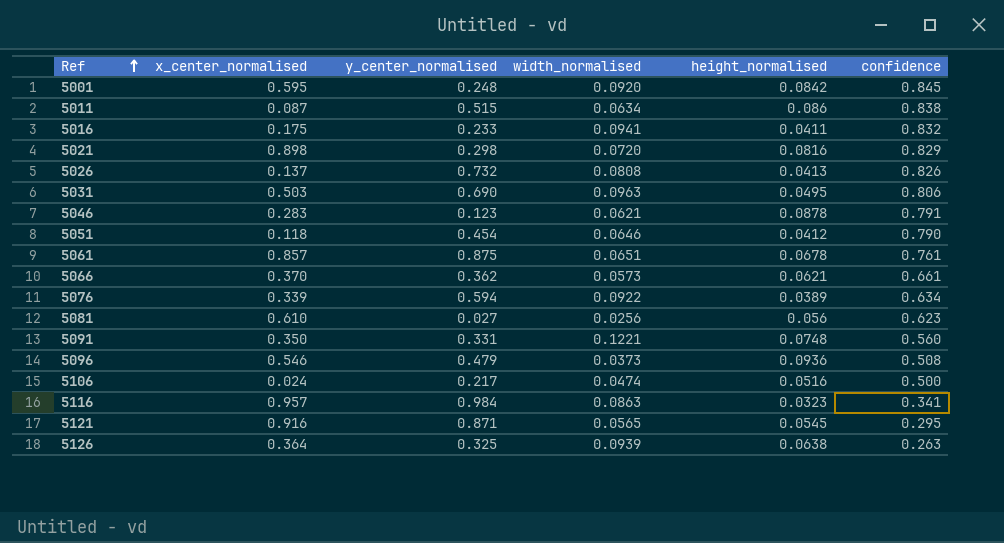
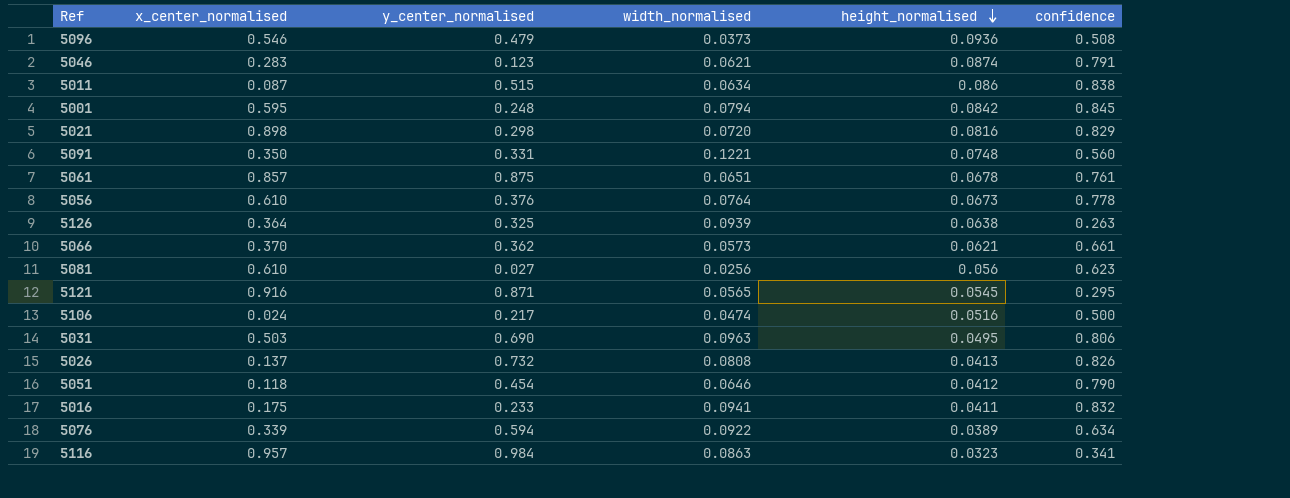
row order: Ref ascending -> height_normalised descending
5046 | height_normalised: 0.0878 -> 0.0874
5001 | width_normalised: 0.0920 -> 0.0794
row 5056: none -> 0.610 | 0.376 | 0.0764 | 0.0673 | 0.778

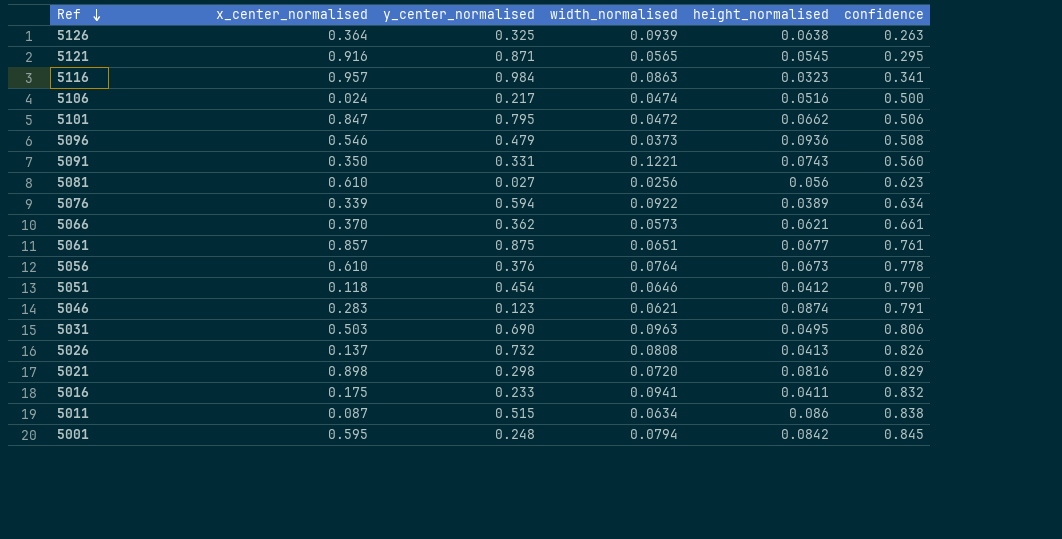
row order: height_normalised descending -> Ref descending
row 5101: none -> 0.847 | 0.795 | 0.0472 | 0.0662 | 0.506
5091 | height_normalised: 0.0748 -> 0.0743
5061 | height_normalised: 0.0678 -> 0.0677

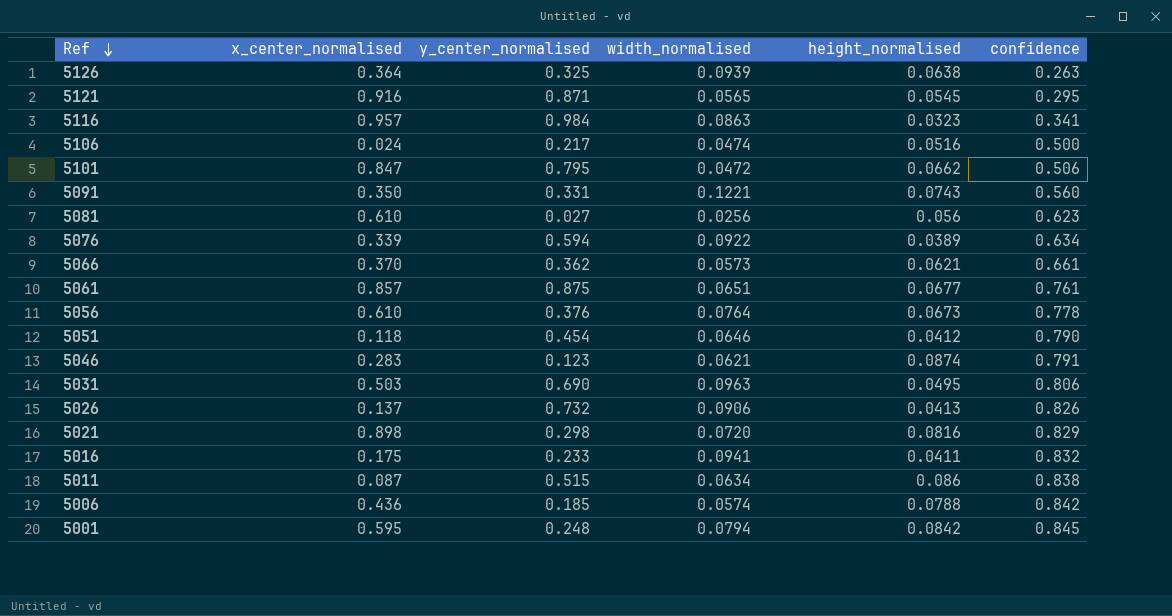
row 5096: 0.546 | 0.479 | 0.0373 | 0.0936 | 0.508 -> none
5026 | width_normalised: 0.0808 -> 0.0906
row 5006: none -> 0.436 | 0.185 | 0.0574 | 0.0788 | 0.842

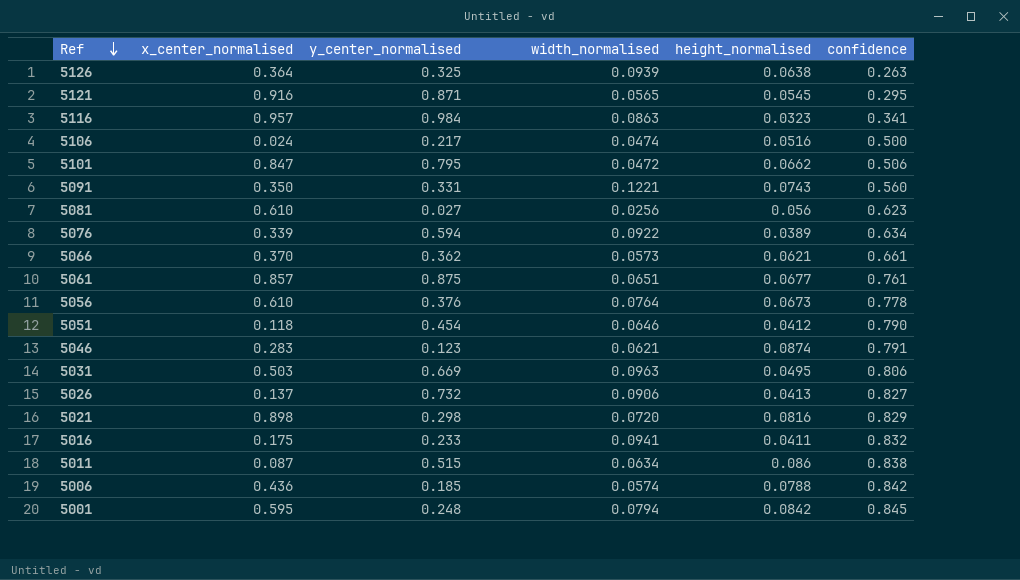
5031 | y_center_normalised: 0.690 -> 0.669
5026 | confidence: 0.826 -> 0.827

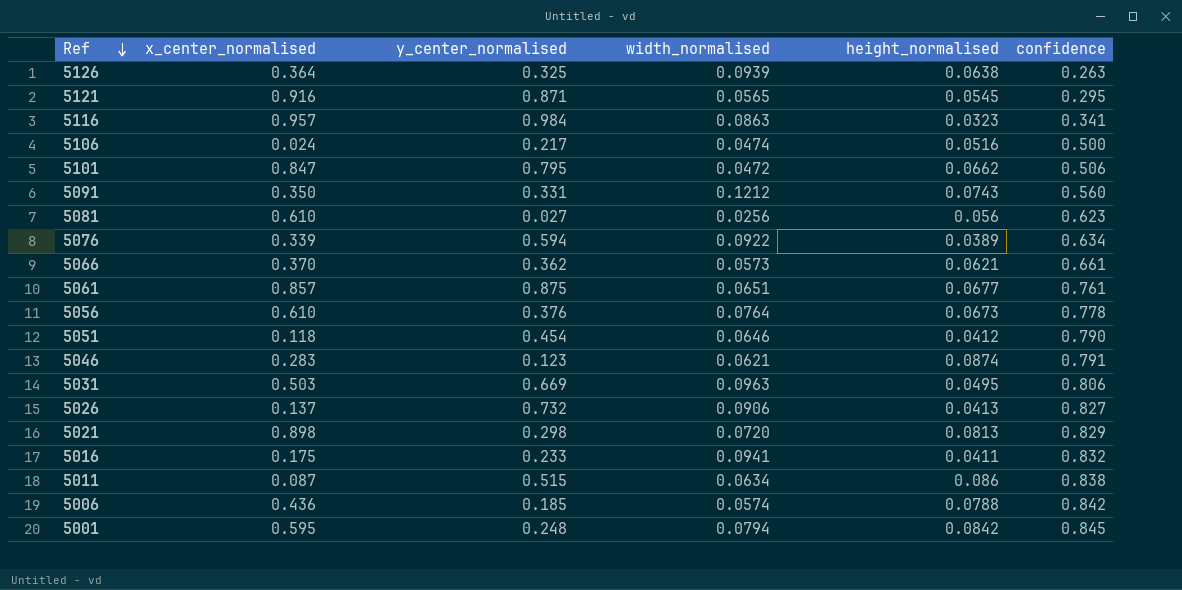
5091 | width_normalised: 0.1221 -> 0.1212
5021 | height_normalised: 0.0816 -> 0.0813

